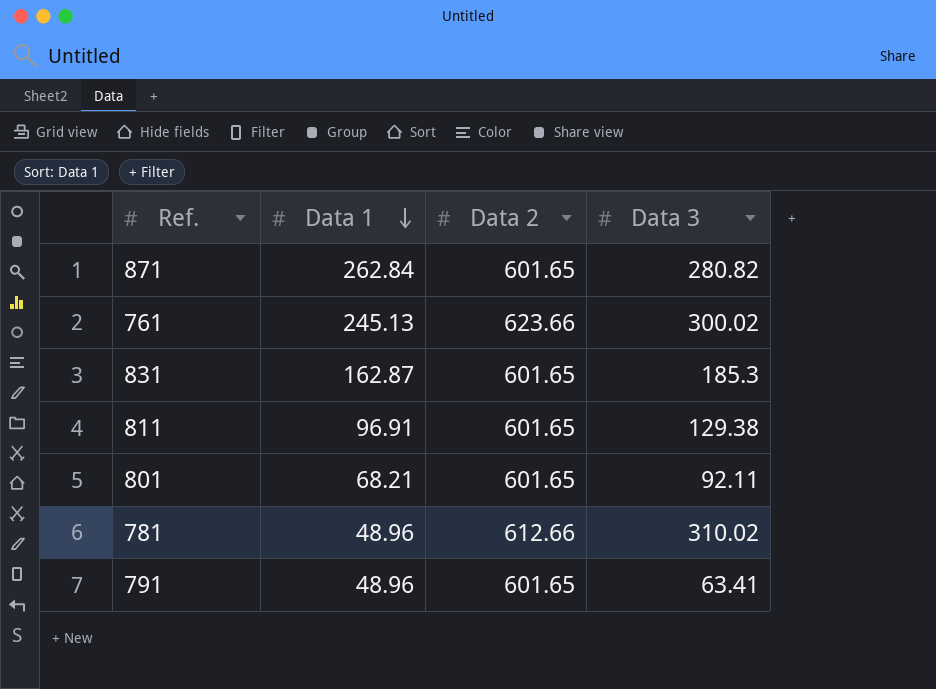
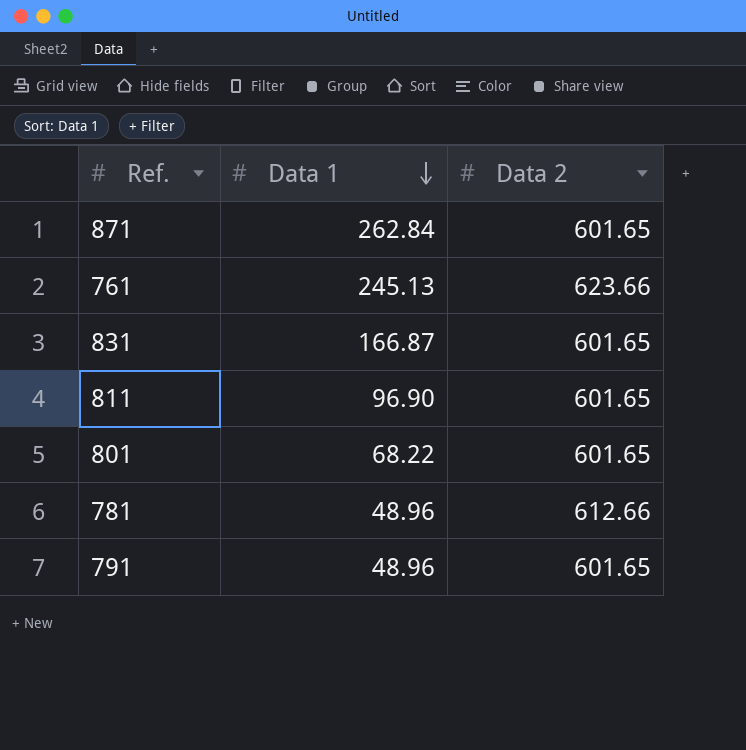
column Data 3 | position: 4 -> none
831 | Data 1: 162.87 -> 166.87
811 | Data 1: 96.91 -> 96.90
801 | Data 1: 68.21 -> 68.22

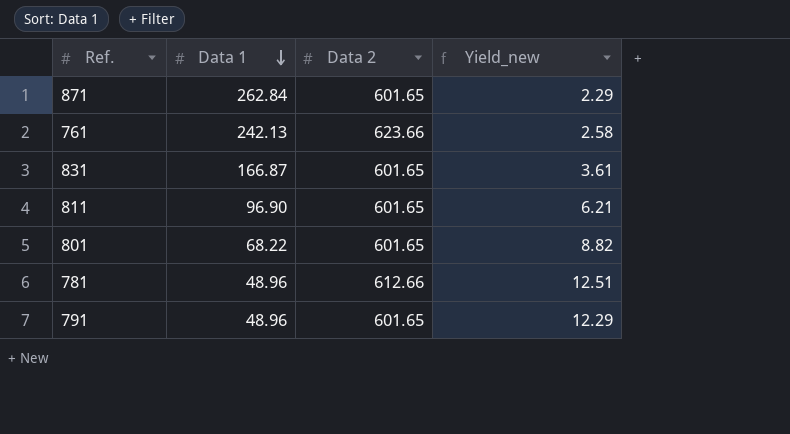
column Yield_new | formula: none -> [Data 2] / [Data 1]
761 | Data 1: 245.13 -> 242.13

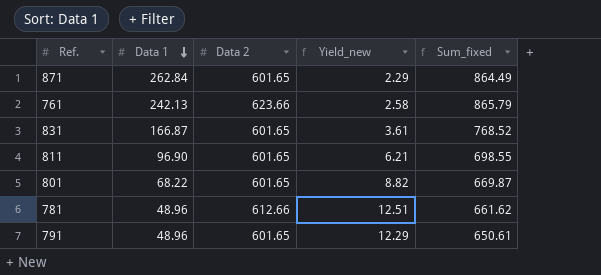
column Sum_fixed | formula: none -> [Data 1] + [Data 2]

